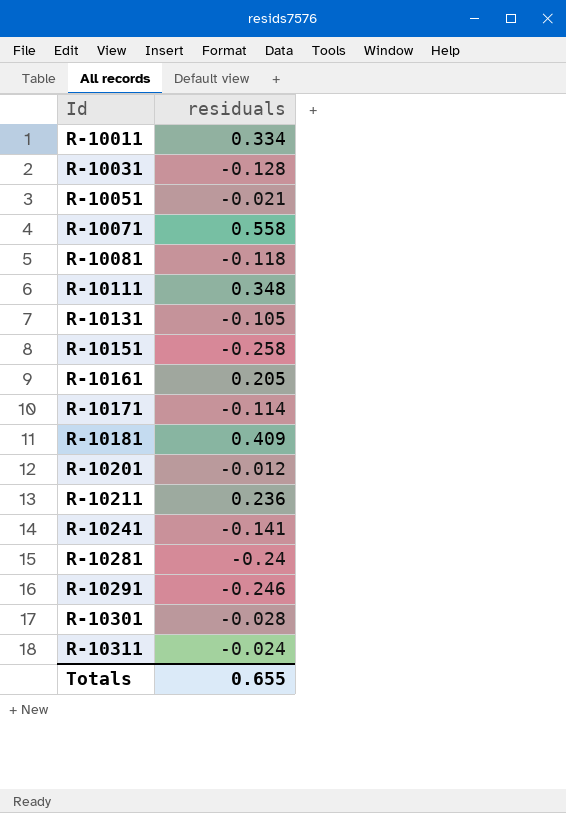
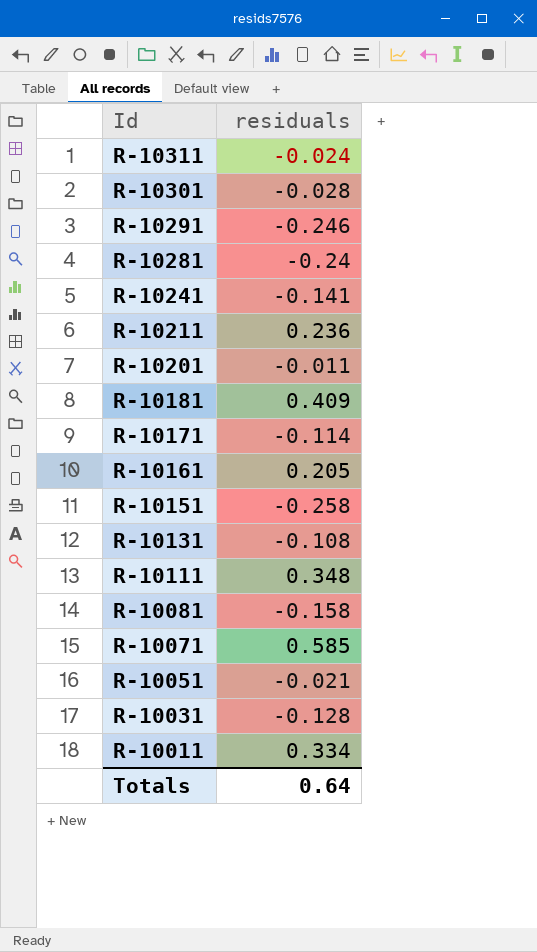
row order: Id ascending -> Id descending
R-10201 | residuals: -0.012 -> -0.011
R-10131 | residuals: -0.105 -> -0.108
R-10081 | residuals: -0.118 -> -0.158
R-10071 | residuals: 0.558 -> 0.585
Totals | residuals: 0.655 -> 0.64

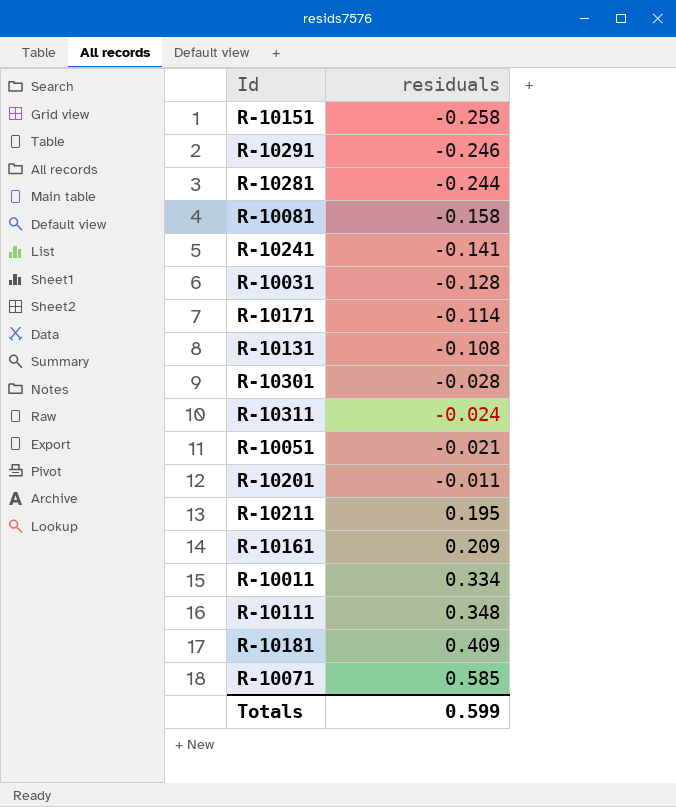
row order: Id descending -> residuals ascending
R-10281 | residuals: -0.24 -> -0.244
R-10211 | residuals: 0.236 -> 0.195
R-10161 | residuals: 0.205 -> 0.209
Totals | residuals: 0.64 -> 0.599

